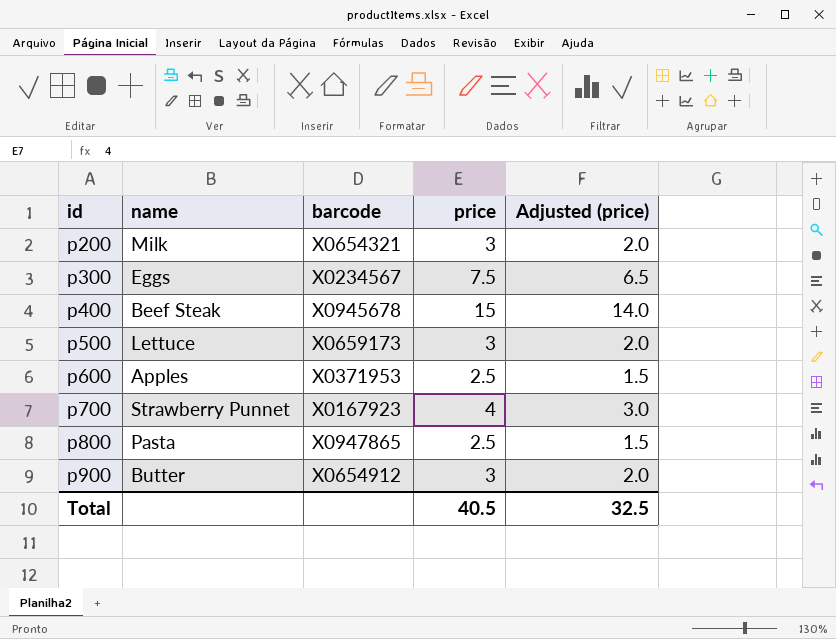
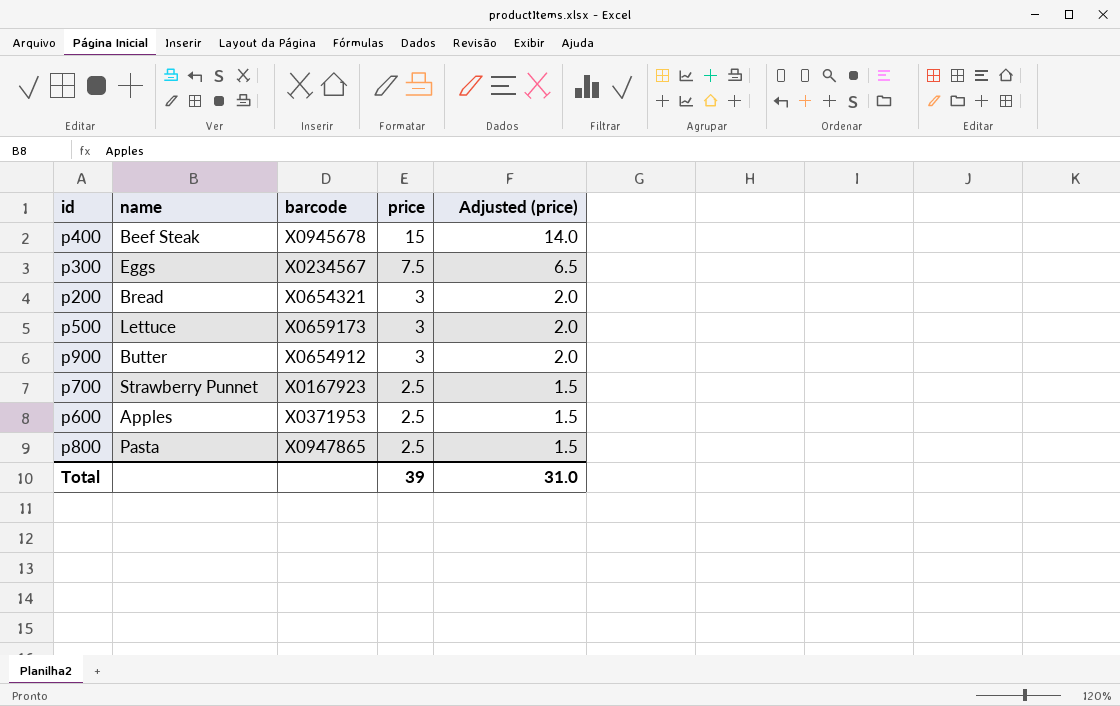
row order: id ascending -> price descending
p200 | name: Milk -> Bread
p700 | price: 4 -> 2.5
p700 | Adjusted (price): 3.0 -> 1.5
Total | price: 40.5 -> 39
Total | Adjusted (price): 32.5 -> 31.0

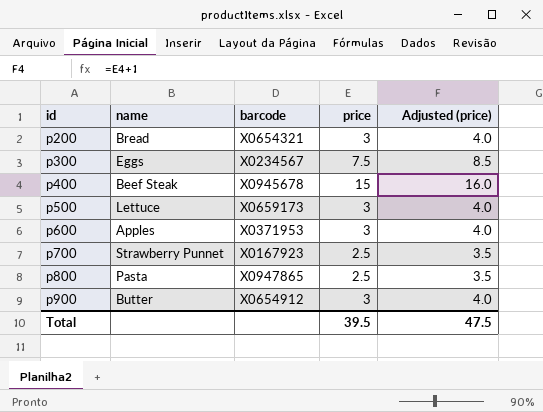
row order: price descending -> id ascending
column Adjusted (price) | formula: [price] - 1 -> [price] + 1
p600 | price: 2.5 -> 3
Total | price: 39 -> 39.5
Total | Adjusted (price): 31.0 -> 47.5

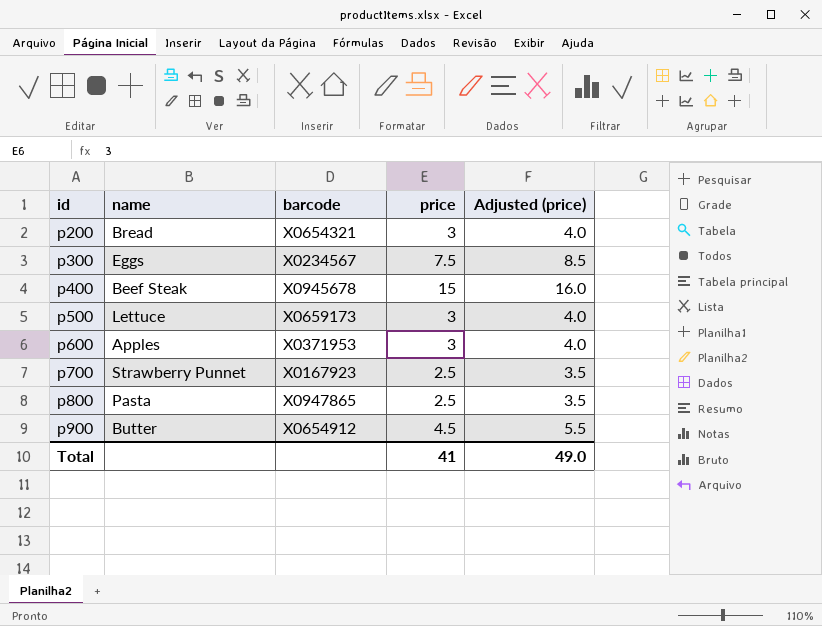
p900 | price: 3 -> 4.5
p900 | Adjusted (price): 4.0 -> 5.5
Total | price: 39.5 -> 41
Total | Adjusted (price): 47.5 -> 49.0

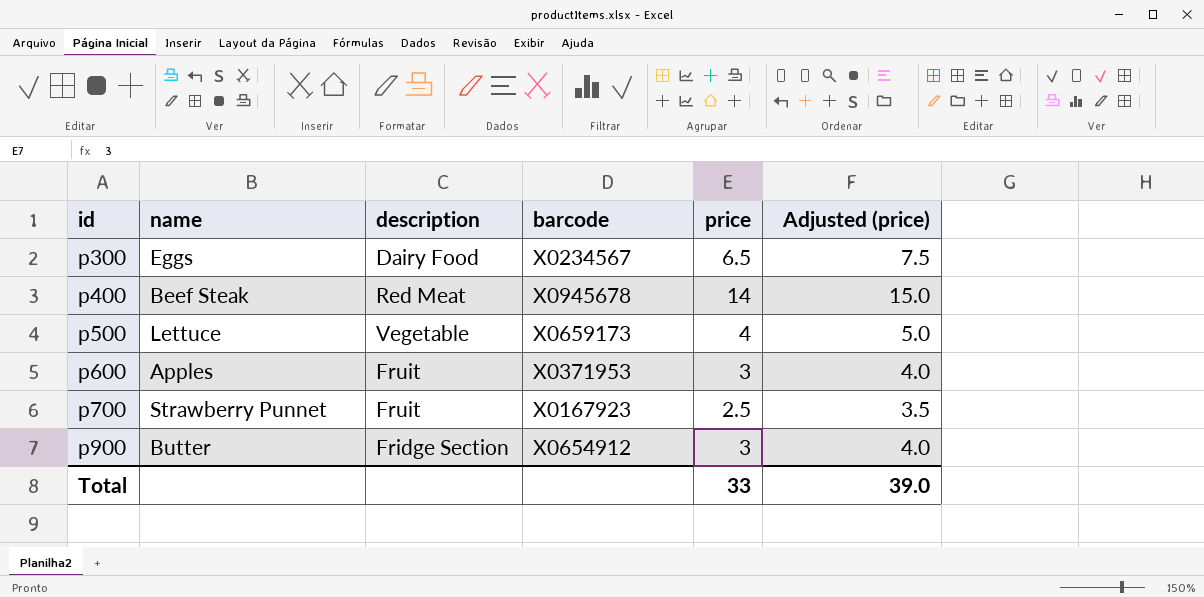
column description | position: none -> 3
row p200: Bread | X0654321 | 3 | 4.0 -> none
row p800: Pasta | X0947865 | 2.5 | 3.5 -> none
p300 | price: 7.5 -> 6.5
p300 | Adjusted (price): 8.5 -> 7.5
p400 | price: 15 -> 14
p400 | Adjusted (price): 16.0 -> 15.0
p500 | price: 3 -> 4
p500 | Adjusted (price): 4.0 -> 5.0
p900 | price: 4.5 -> 3
p900 | Adjusted (price): 5.5 -> 4.0
Total | price: 41 -> 33
Total | Adjusted (price): 49.0 -> 39.0

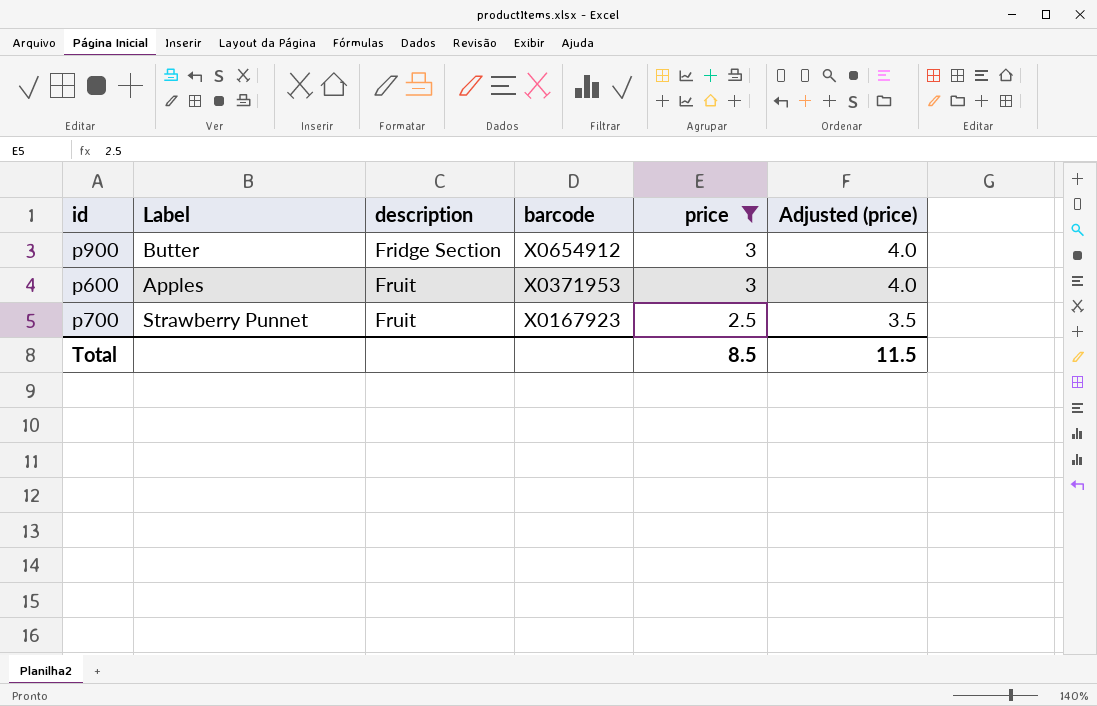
filter: none -> price <= 3
row order: id ascending -> description ascending
column name: name -> Label
Total | price: 33 -> 8.5
Total | Adjusted (price): 39.0 -> 11.5

